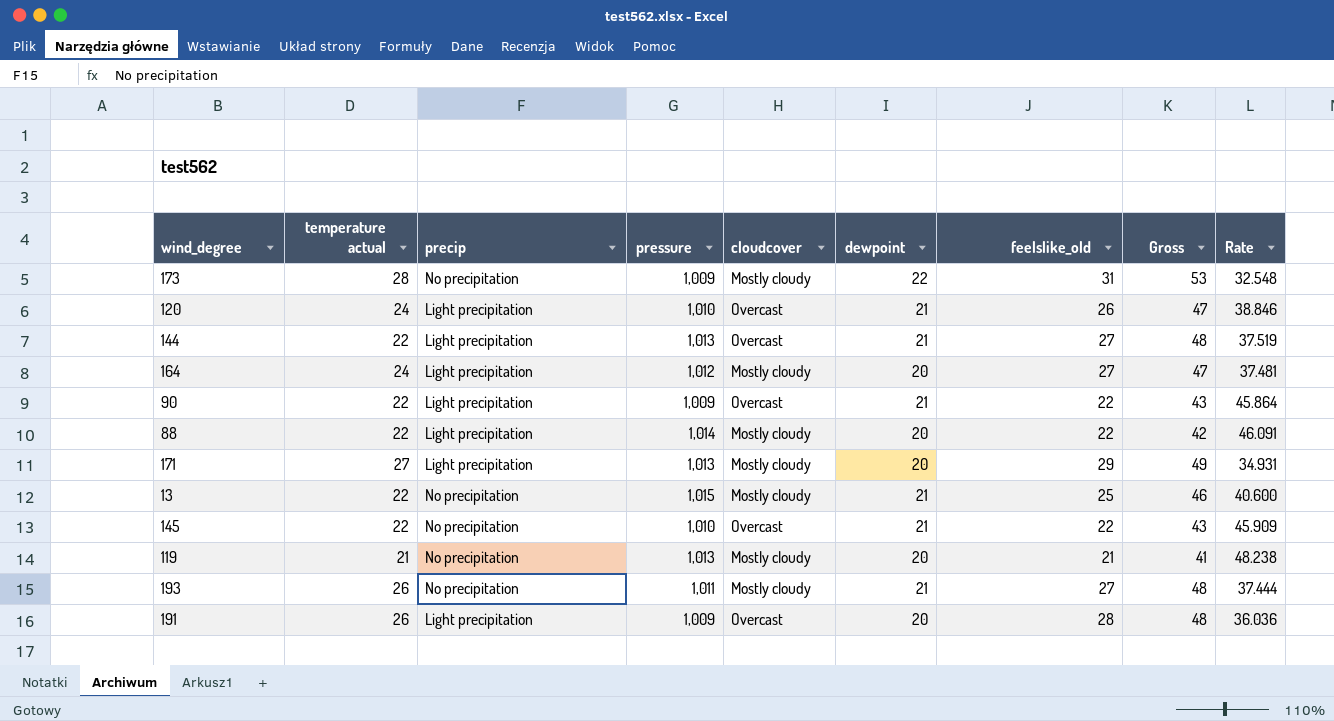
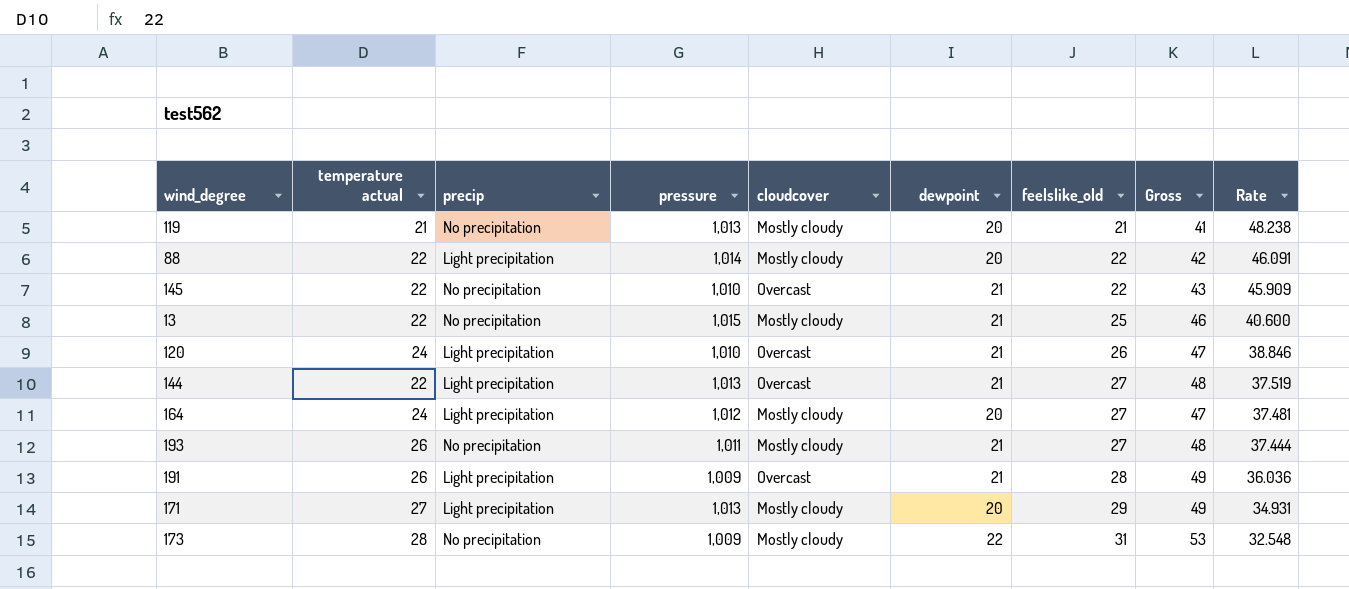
row order: none -> feelslike_old ascending
row 90: 22 | Light precipitation | 1,009 | Overcast | 21 | 22 | 43 | 45.864 -> none
191 | dewpoint: 20 -> 21
191 | Gross: 48 -> 49

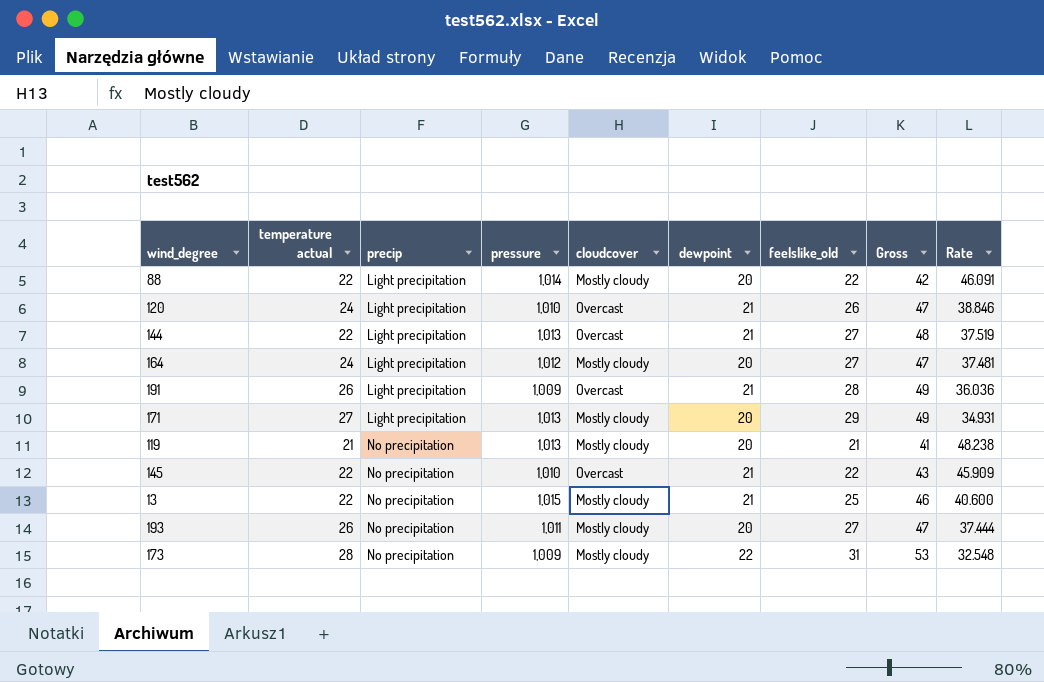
row order: feelslike_old ascending -> precip ascending
193 | dewpoint: 21 -> 20
193 | Gross: 48 -> 47

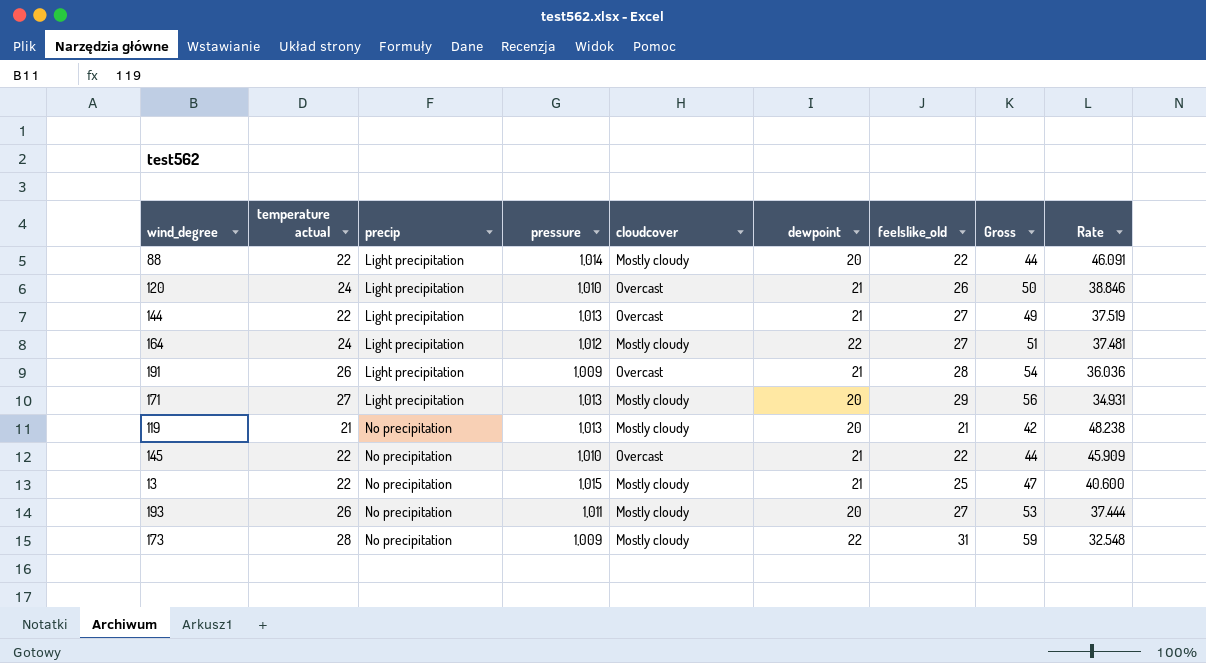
column Gross | formula: [dewpoint] + [feelslike_old] -> [temperature actual] + [feelslike_old]
164 | dewpoint: 20 -> 22

